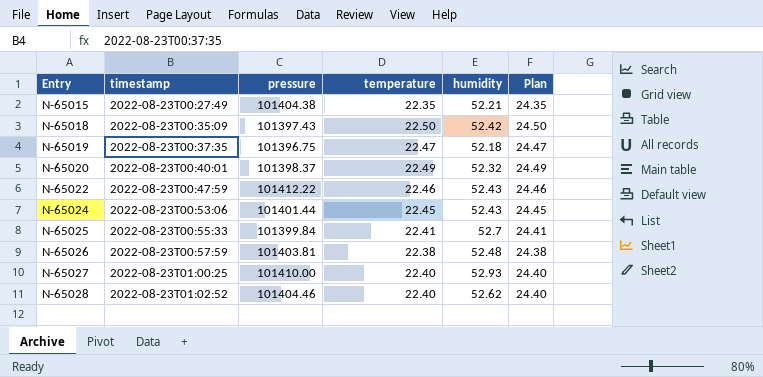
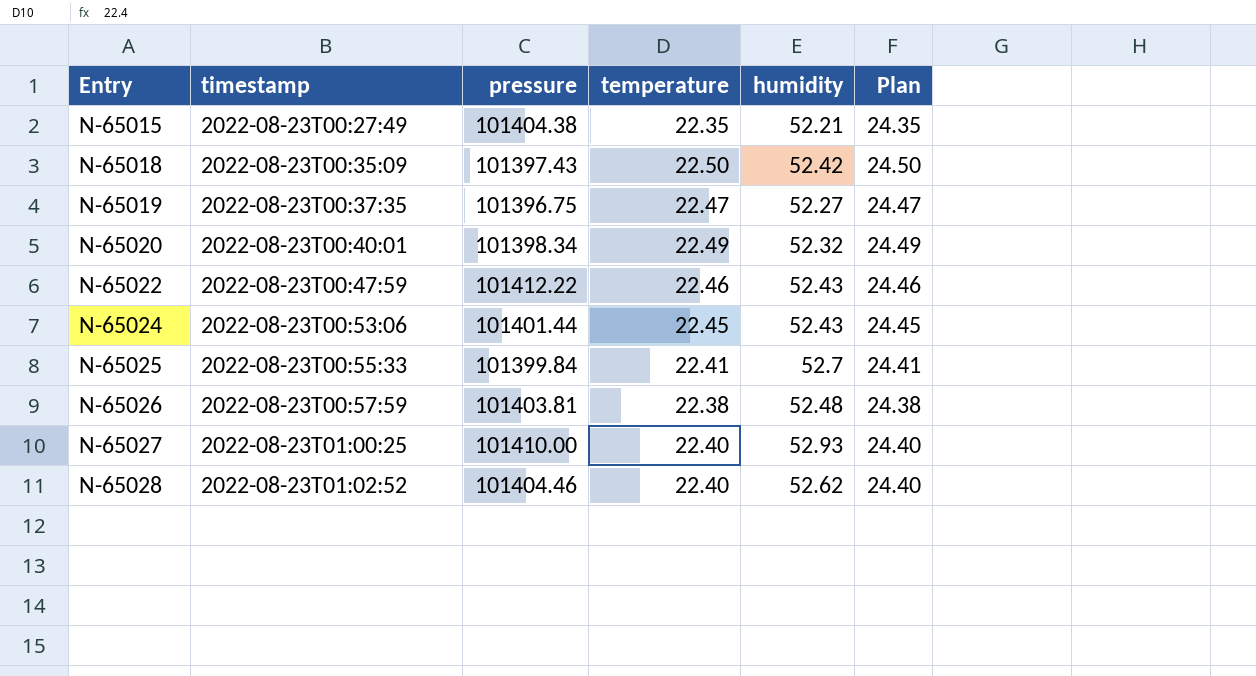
N-65019 | humidity: 52.18 -> 52.27
N-65020 | pressure: 101398.37 -> 101398.34

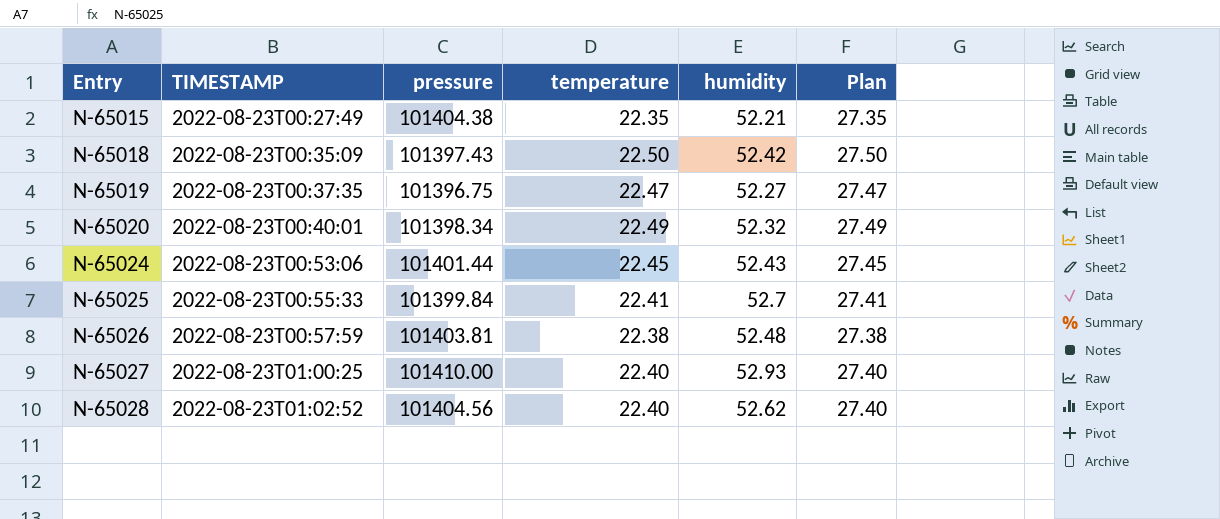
column name: timestamp -> TIMESTAMP
column Plan | formula: [temperature] + 2 -> [temperature] + 5
row N-65022: 2022-08-23T00:47:59 | 101412.22 | 22.46 | 52.43 | 24.46 -> none
N-65028 | pressure: 101404.46 -> 101404.56

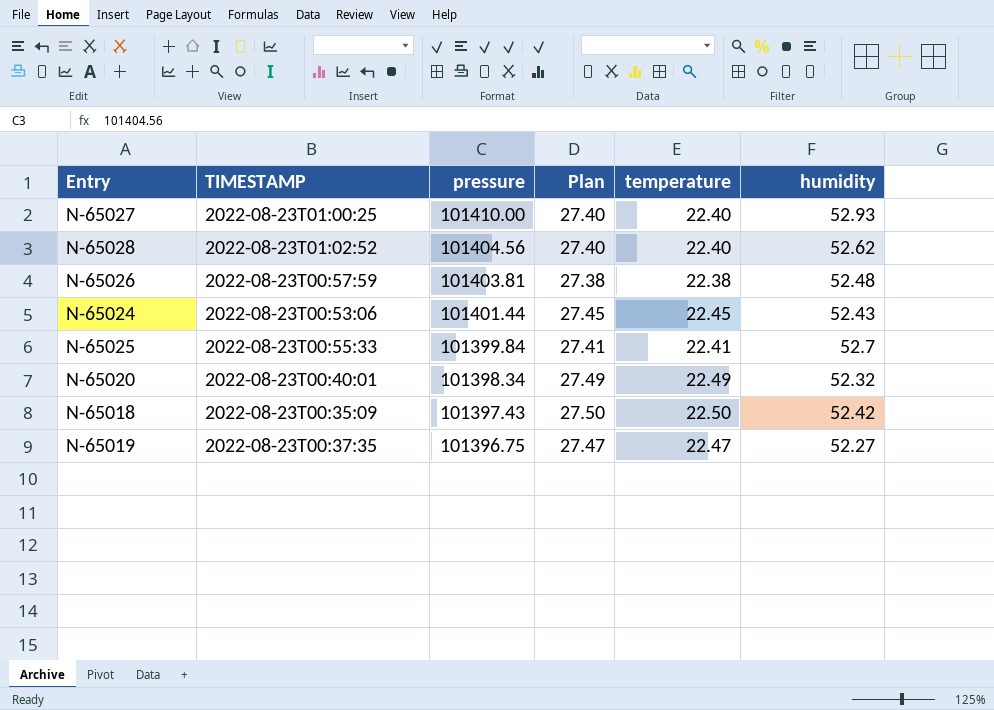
row order: Entry ascending -> pressure descending
column Plan | position: 6 -> 4
row N-65015: 2022-08-23T00:27:49 | 101404.38 | 22.35 | 52.21 | 27.35 -> none

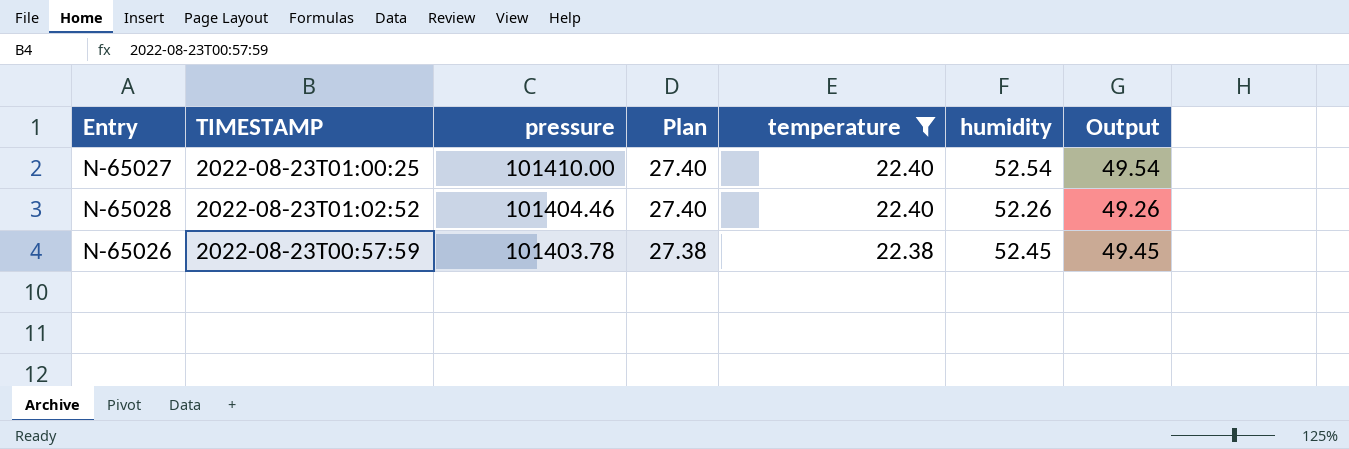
filter: none -> temperature <= 22.40
column Output | formula: none -> [humidity] - 3
N-65027 | humidity: 52.93 -> 52.54
N-65028 | pressure: 101404.56 -> 101404.46
N-65028 | humidity: 52.62 -> 52.26
N-65026 | pressure: 101403.81 -> 101403.78
N-65026 | humidity: 52.48 -> 52.45

